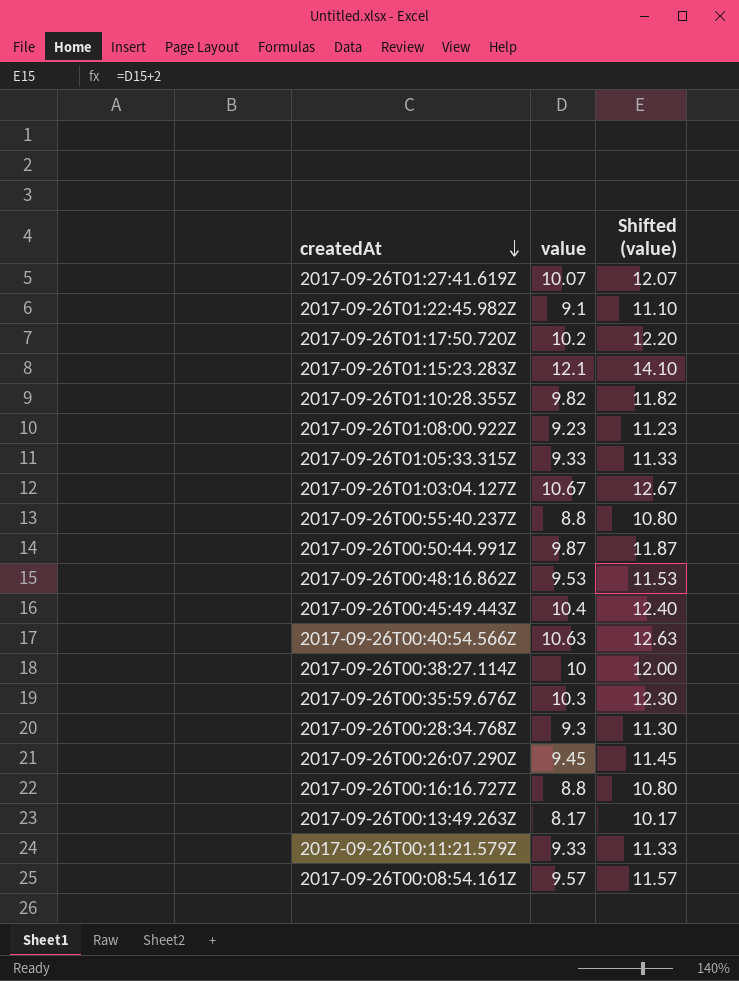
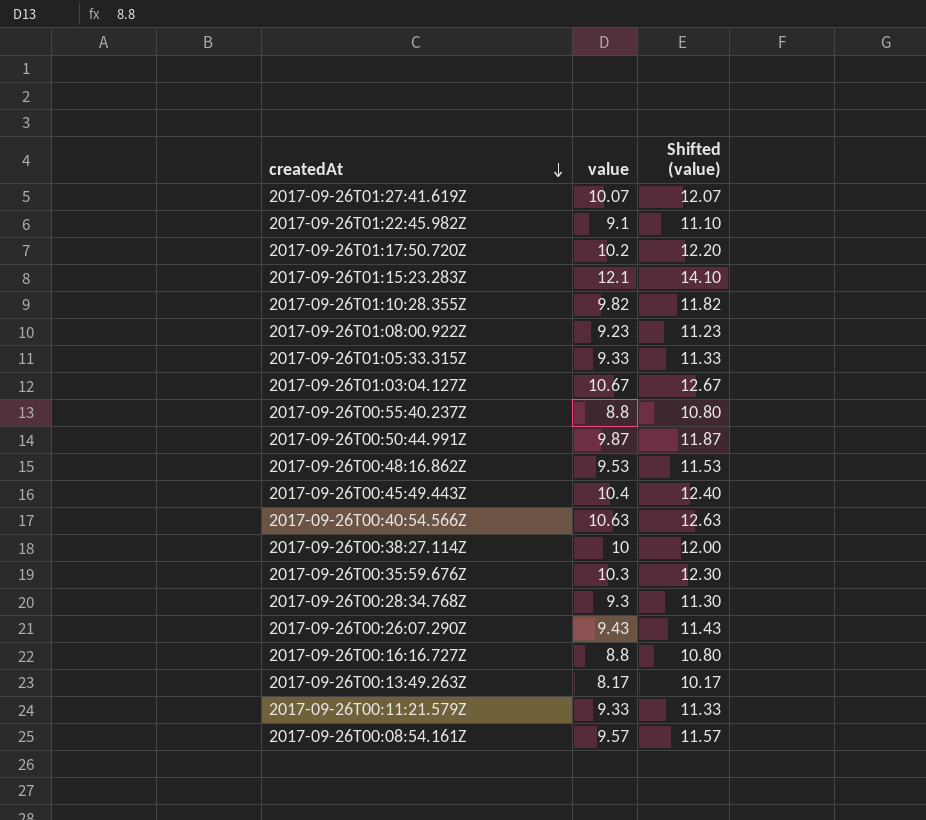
2017-09-26T00:26:07.290Z | value: 9.45 -> 9.43
2017-09-26T00:26:07.290Z | Shifted (value): 11.45 -> 11.43

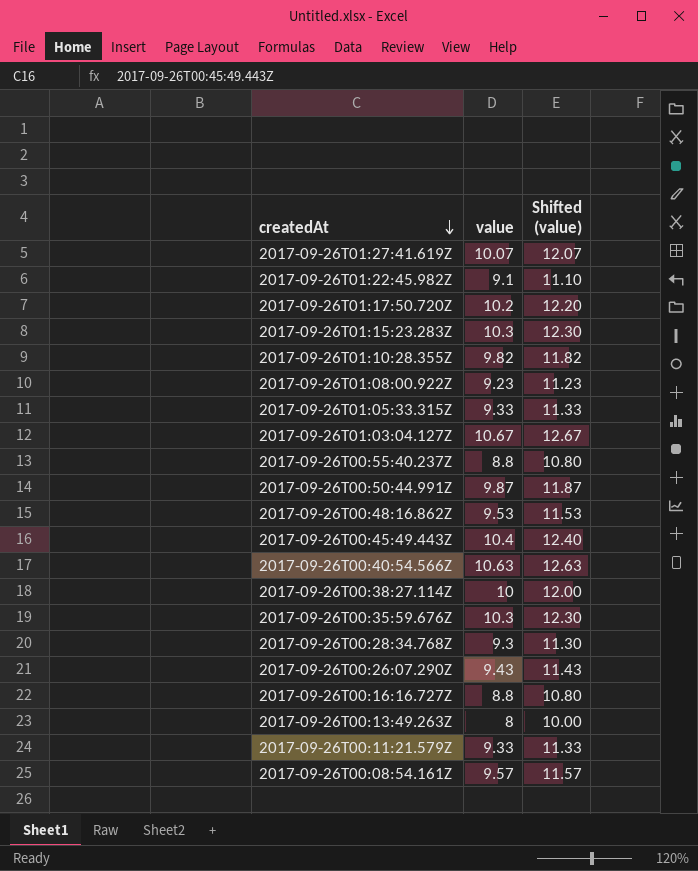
2017-09-26T01:15:23.283Z | value: 12.1 -> 10.3
2017-09-26T01:15:23.283Z | Shifted (value): 14.10 -> 12.30
2017-09-26T00:13:49.263Z | value: 8.17 -> 8
2017-09-26T00:13:49.263Z | Shifted (value): 10.17 -> 10.00

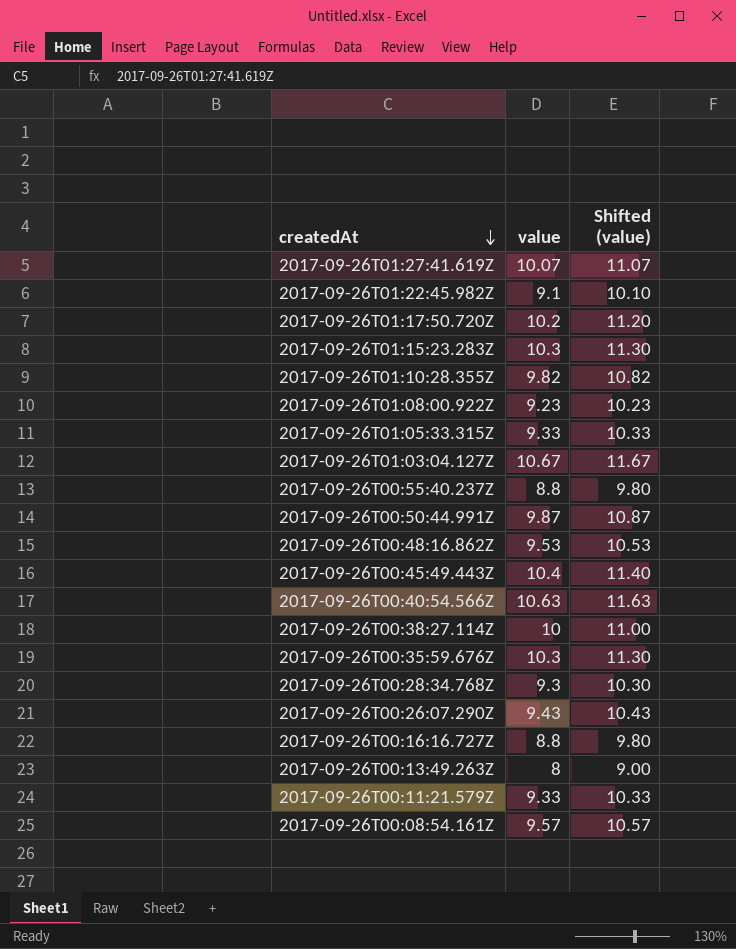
column Shifted (value) | formula: [value] + 2 -> [value] + 1

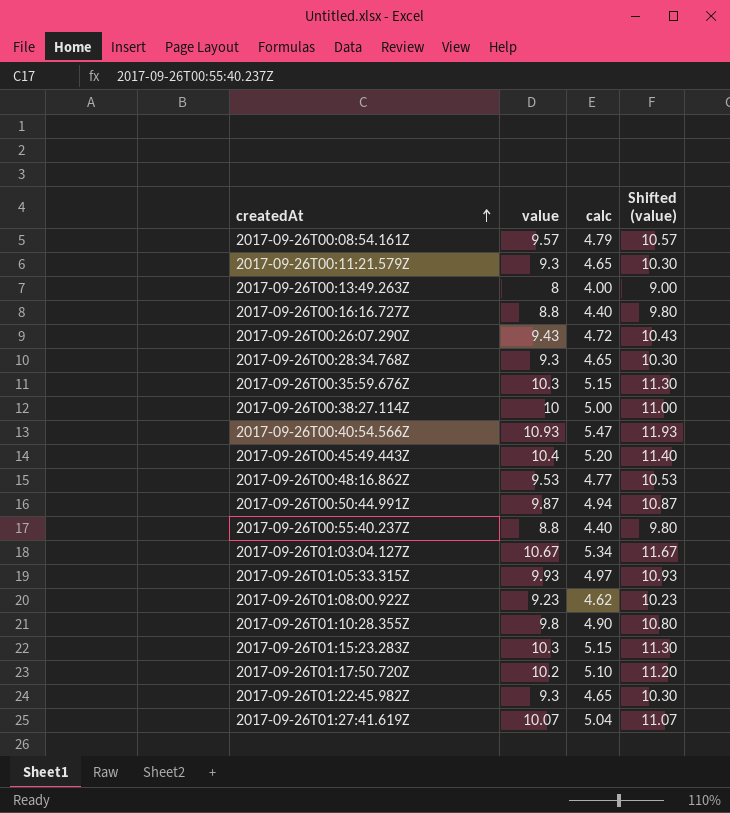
row order: createdAt descending -> createdAt ascending
column calc | formula: none -> [value] * 0.5
2017-09-26T00:11:21.579Z | value: 9.33 -> 9.3
2017-09-26T00:11:21.579Z | Shifted (value): 10.33 -> 10.30
2017-09-26T00:40:54.566Z | value: 10.63 -> 10.93
2017-09-26T00:40:54.566Z | Shifted (value): 11.63 -> 11.93
2017-09-26T01:05:33.315Z | value: 9.33 -> 9.93
2017-09-26T01:05:33.315Z | Shifted (value): 10.33 -> 10.93
2017-09-26T01:10:28.355Z | value: 9.82 -> 9.8
2017-09-26T01:10:28.355Z | Shifted (value): 10.82 -> 10.80
2017-09-26T01:22:45.982Z | value: 9.1 -> 9.3
2017-09-26T01:22:45.982Z | Shifted (value): 10.10 -> 10.30

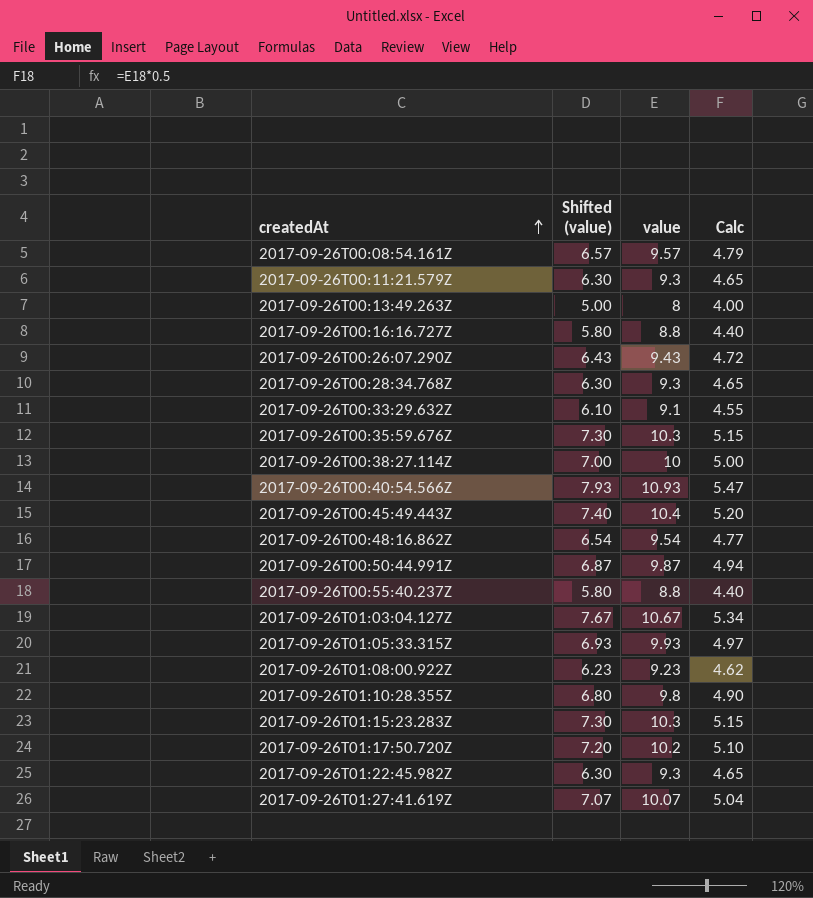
column Shifted (value) | formula: [value] + 1 -> [value] - 3
column Shifted (value) | position: 4 -> 2
column name: calc -> Calc
row 2017-09-26T00:33:29.632Z: none -> 6.10 | 9.1 | 4.55
2017-09-26T00:48:16.862Z | value: 9.53 -> 9.54

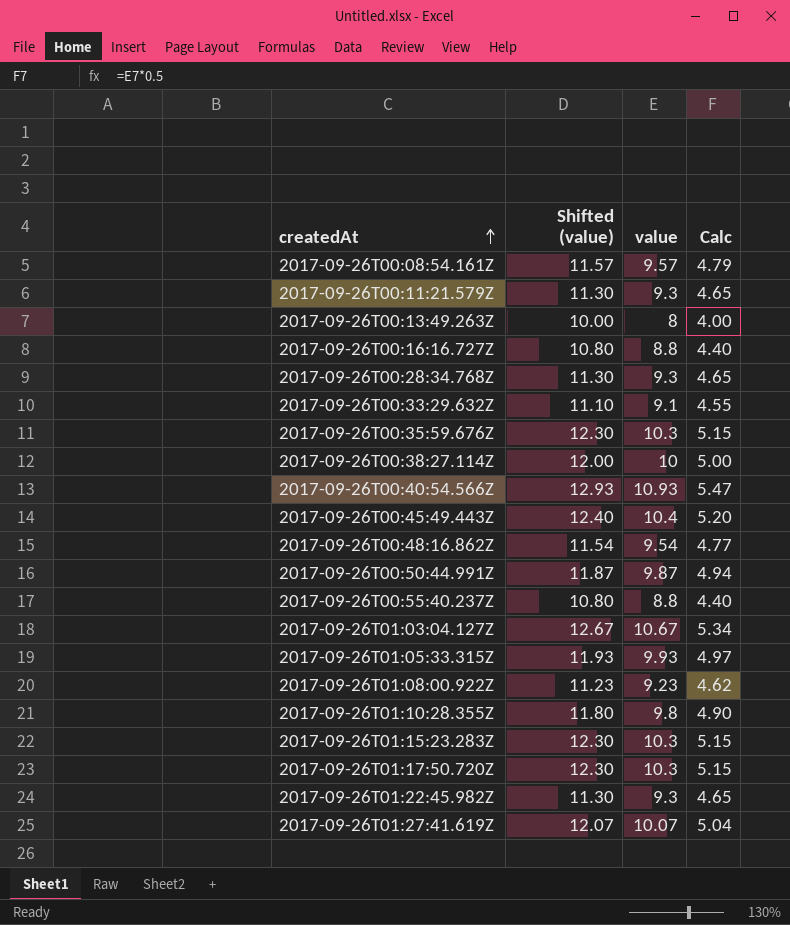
column Shifted (value) | formula: [value] - 3 -> [value] + 2
row 2017-09-26T00:26:07.290Z: 6.43 | 9.43 | 4.72 -> none
2017-09-26T01:17:50.720Z | value: 10.2 -> 10.3
2017-09-26T01:17:50.720Z | Calc: 5.10 -> 5.15

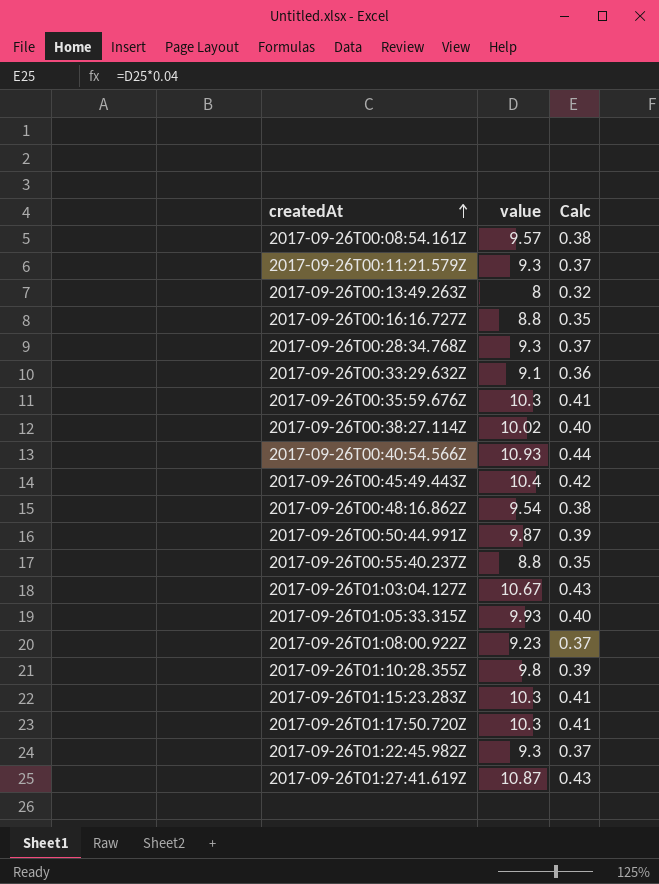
column Shifted (value) | formula: [value] + 2 -> none
column Calc | formula: [value] * 0.5 -> [value] * 0.04
2017-09-26T00:38:27.114Z | value: 10 -> 10.02
2017-09-26T01:27:41.619Z | value: 10.07 -> 10.87

